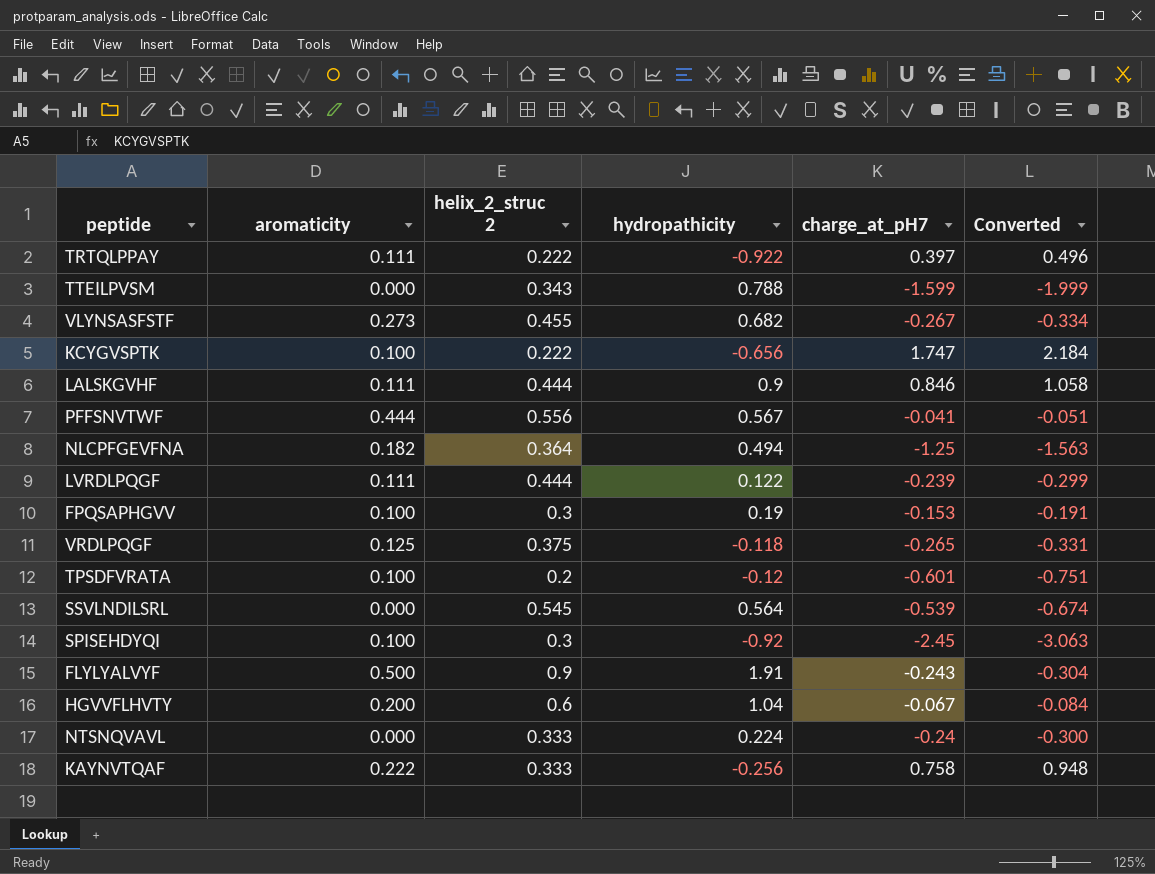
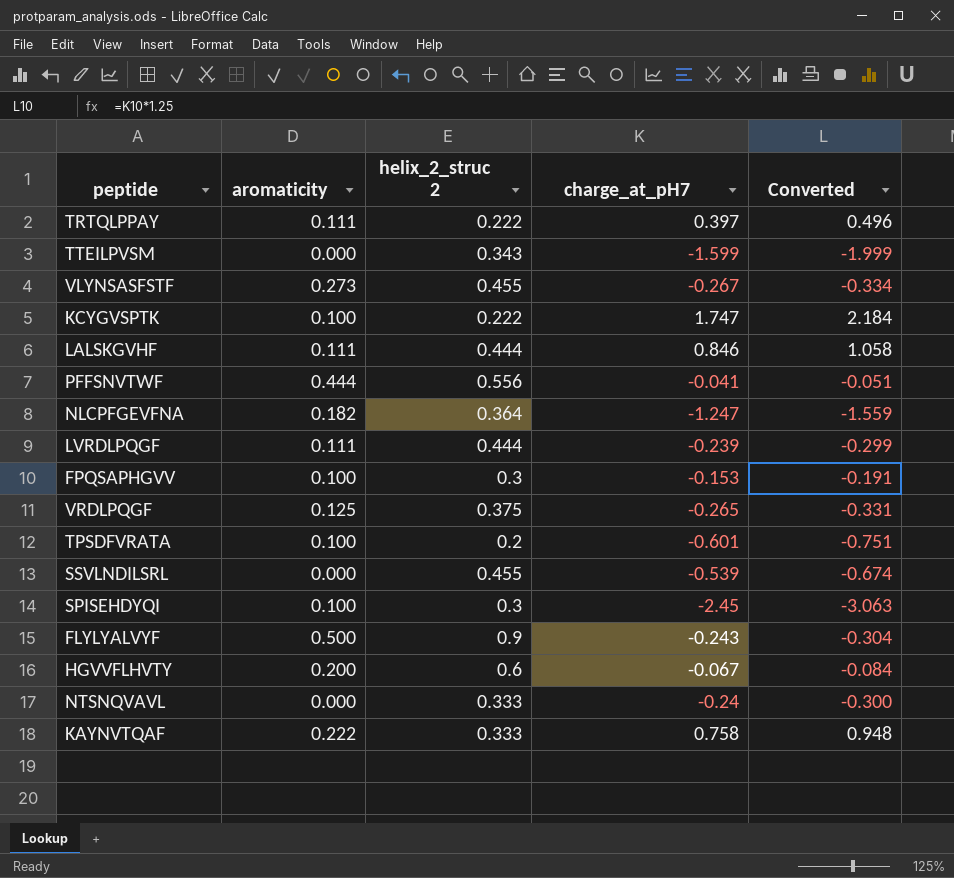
column hydropathicity | position: 4 -> none
NLCPFGEVFNA | charge_at_pH7: -1.25 -> -1.247
NLCPFGEVFNA | Converted: -1.563 -> -1.559
SSVLNDILSRL | helix_2_struc 2: 0.545 -> 0.455

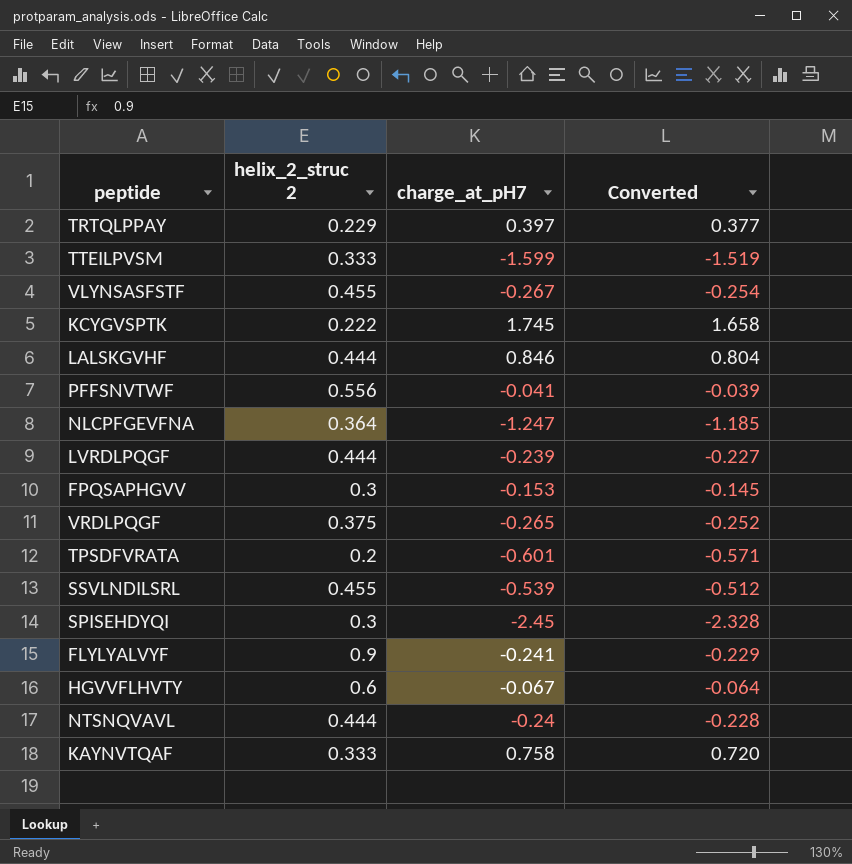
column aromaticity | position: 2 -> none
column Converted | formula: [charge_at_pH7] * 1.25 -> [charge_at_pH7] * 0.95
TRTQLPPAY | helix_2_struc 2: 0.222 -> 0.229
TTEILPVSM | helix_2_struc 2: 0.343 -> 0.333
KCYGVSPTK | charge_at_pH7: 1.747 -> 1.745
FLYLYALVYF | charge_at_pH7: -0.243 -> -0.241
NTSNQVAVL | helix_2_struc 2: 0.333 -> 0.444

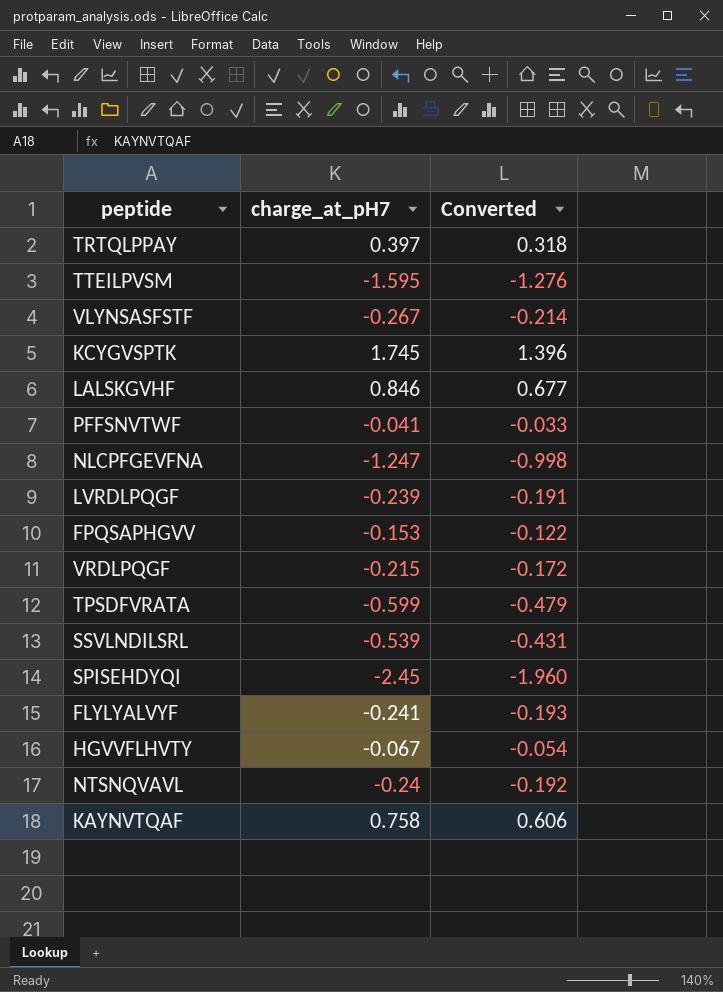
column helix_2_struc 2 | position: 2 -> none
column Converted | formula: [charge_at_pH7] * 0.95 -> [charge_at_pH7] * 0.8
TTEILPVSM | charge_at_pH7: -1.599 -> -1.595
VRDLPQGF | charge_at_pH7: -0.265 -> -0.215
TPSDFVRATA | charge_at_pH7: -0.601 -> -0.599

